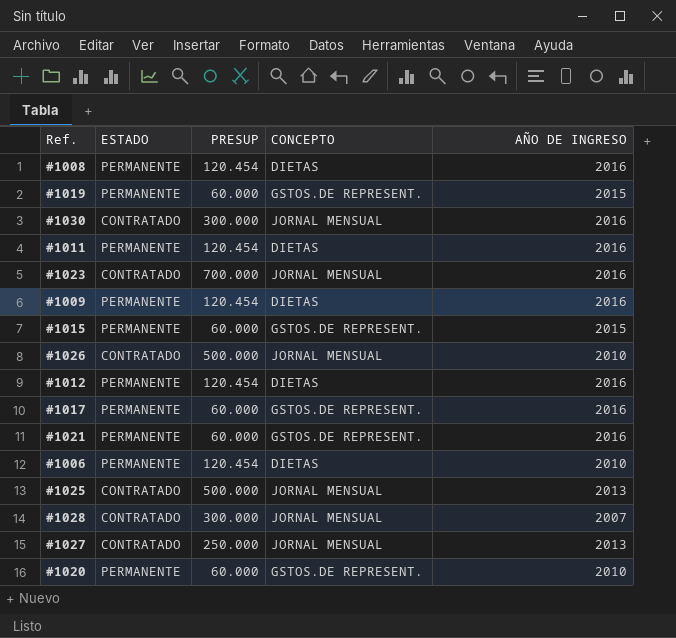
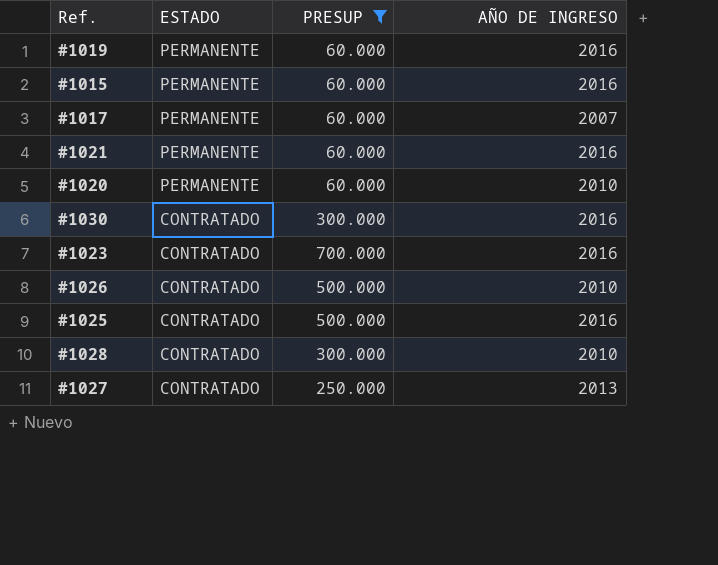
filter: none -> PRESUP != 120.454
row order: none -> ESTADO descending
column CONCEPTO | position: 4 -> none
#1019 | AÑO DE INGRESO: 2015 -> 2016
#1015 | AÑO DE INGRESO: 2015 -> 2016
#1017 | AÑO DE INGRESO: 2016 -> 2007
#1025 | AÑO DE INGRESO: 2013 -> 2016
#1028 | AÑO DE INGRESO: 2007 -> 2010

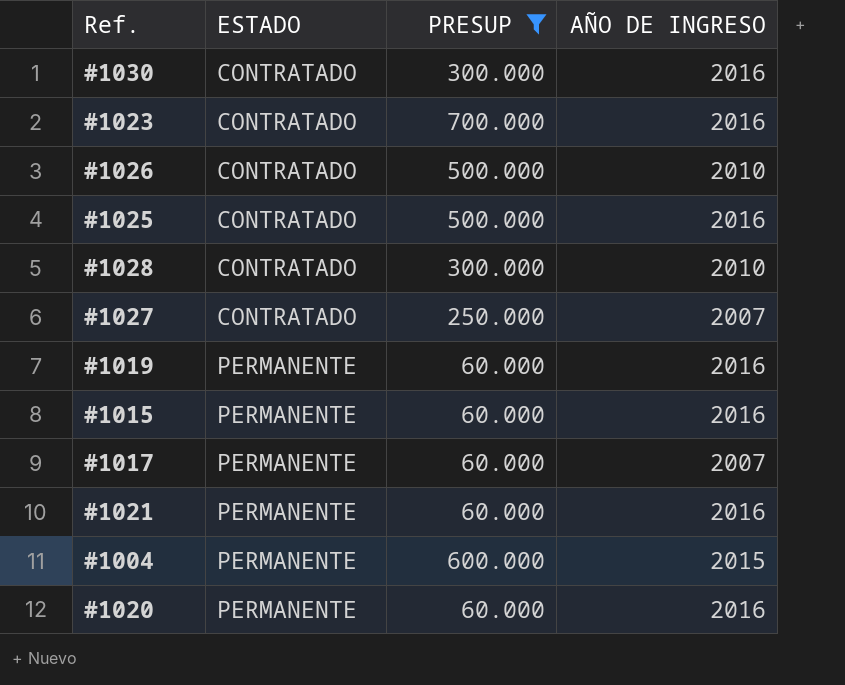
row order: ESTADO descending -> ESTADO ascending
#1027 | AÑO DE INGRESO: 2013 -> 2007
row #1004: none -> PERMANENTE | 600.000 | 2015
#1020 | AÑO DE INGRESO: 2010 -> 2016

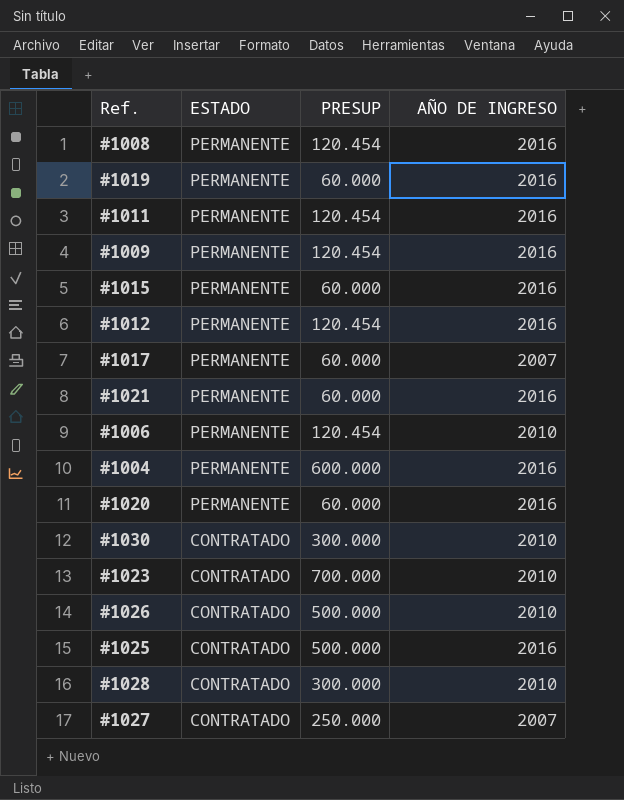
filter: PRESUP != 120.454 -> none
row order: ESTADO ascending -> ESTADO descending
#1004 | AÑO DE INGRESO: 2015 -> 2016
#1030 | AÑO DE INGRESO: 2016 -> 2010
#1023 | AÑO DE INGRESO: 2016 -> 2010

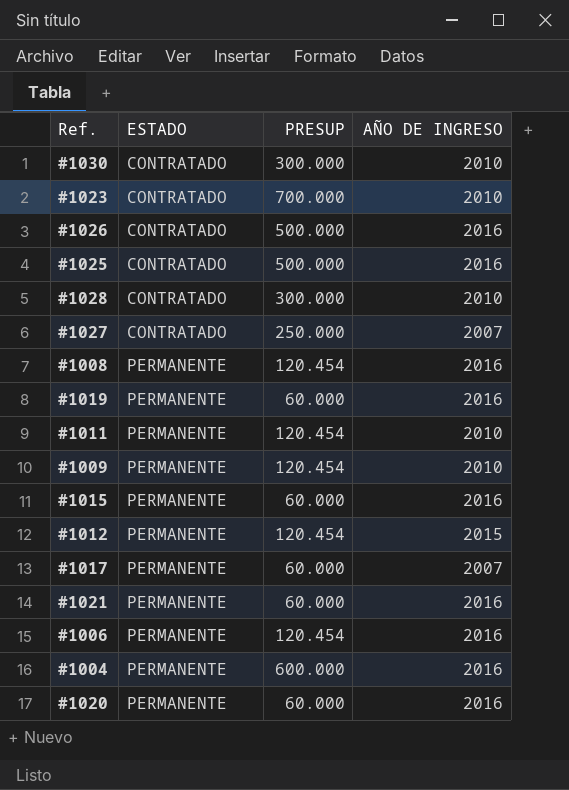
row order: ESTADO descending -> ESTADO ascending
#1026 | AÑO DE INGRESO: 2010 -> 2016
#1011 | AÑO DE INGRESO: 2016 -> 2010
#1009 | AÑO DE INGRESO: 2016 -> 2010
#1012 | AÑO DE INGRESO: 2016 -> 2015
#1006 | AÑO DE INGRESO: 2010 -> 2016

